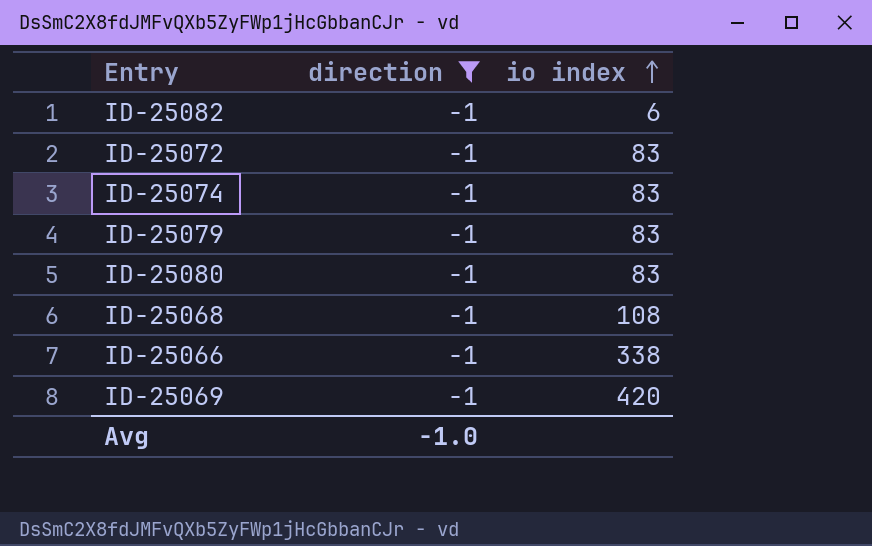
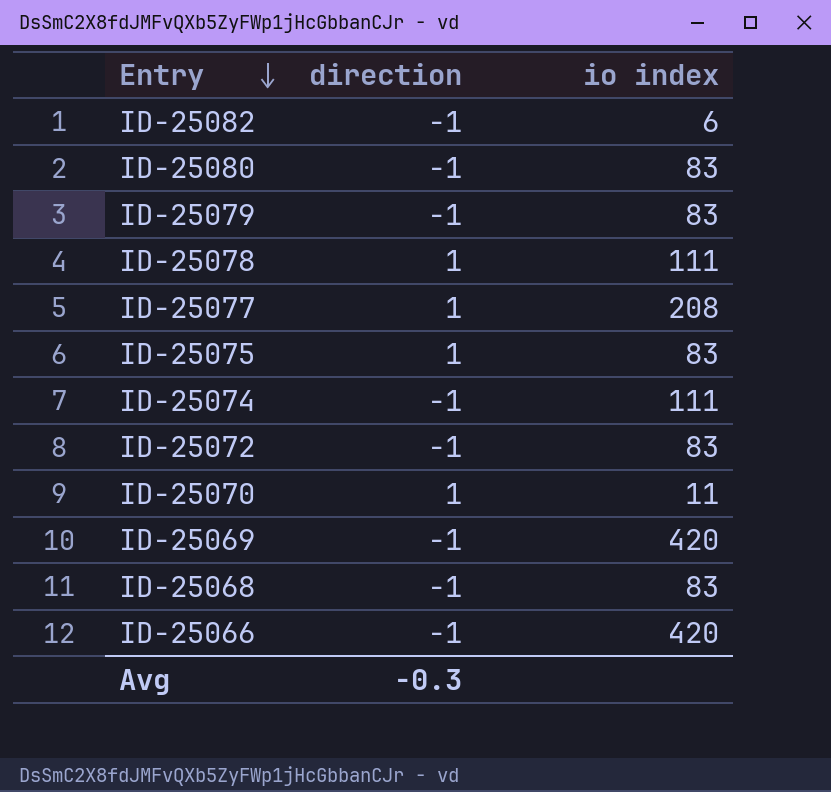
filter: direction = -1 -> none
row order: io index ascending -> Entry descending
ID-25074 | io index: 83 -> 111
ID-25068 | io index: 108 -> 83
ID-25066 | io index: 338 -> 420
Avg | direction: -1.0 -> -0.3

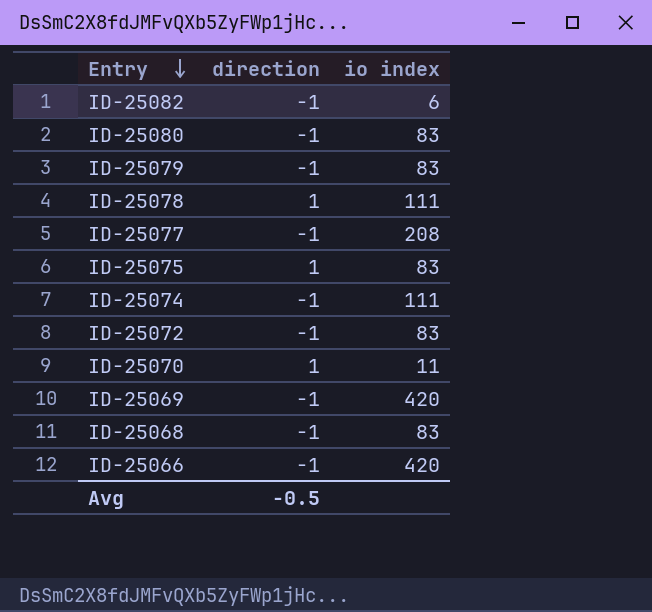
ID-25077 | direction: 1 -> -1
Avg | direction: -0.3 -> -0.5

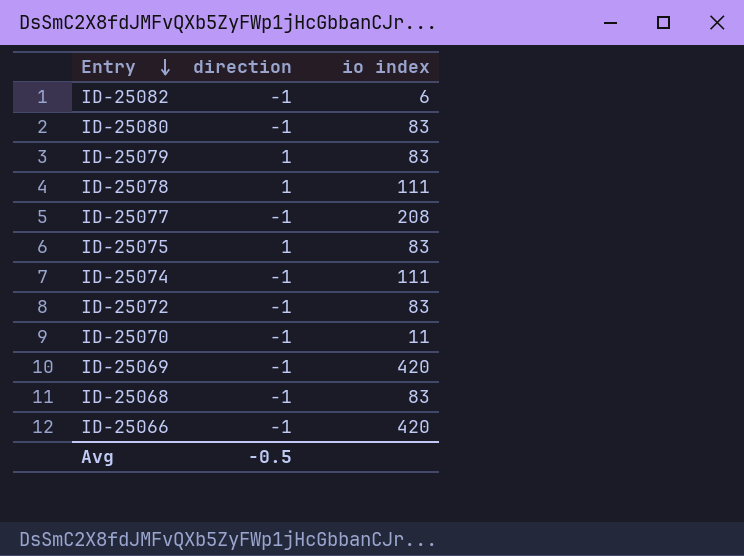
ID-25079 | direction: -1 -> 1
ID-25070 | direction: 1 -> -1

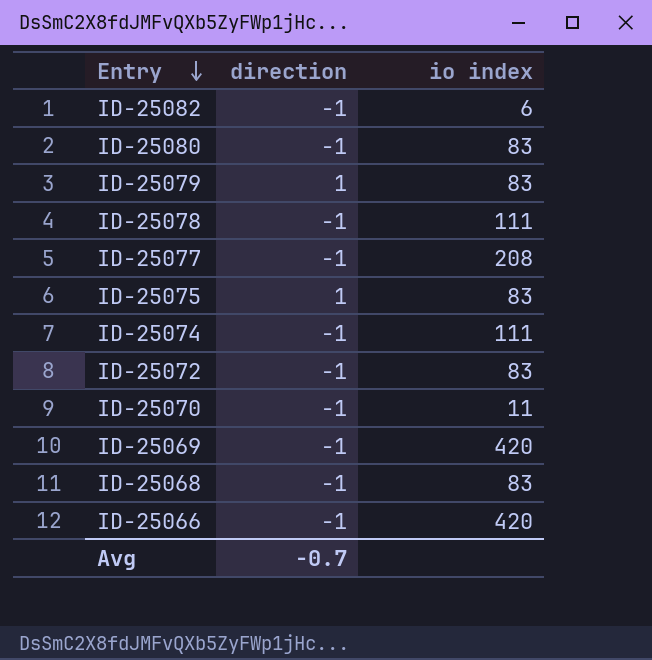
ID-25078 | direction: 1 -> -1
Avg | direction: -0.5 -> -0.7

